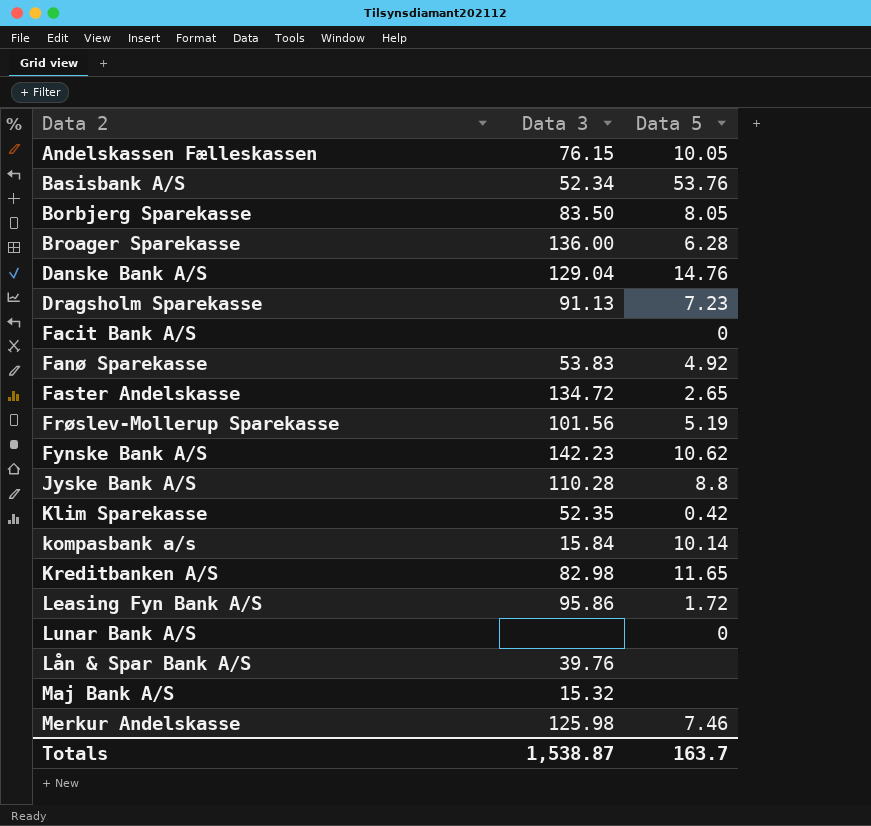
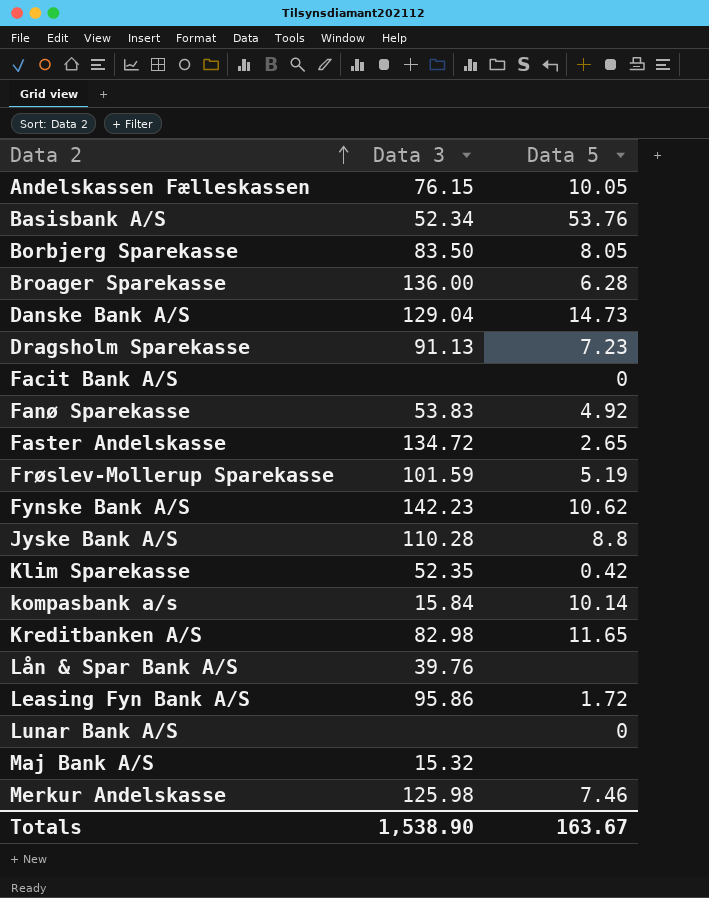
row order: none -> Data 2 ascending
Danske Bank A/S | Data 5: 14.76 -> 14.73
Frøslev-Mollerup Sparekasse | Data 3: 101.56 -> 101.59
Totals | Data 3: 1,538.87 -> 1,538.90
Totals | Data 5: 163.7 -> 163.67

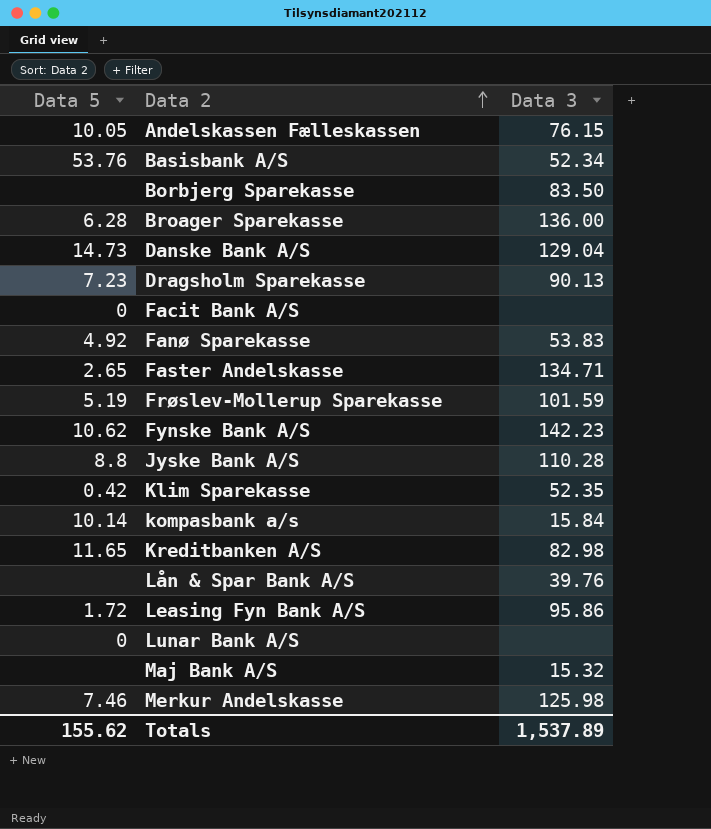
column Data 5 | position: 3 -> 1
Borbjerg Sparekasse | Data 5: 8.05 -> none
Dragsholm Sparekasse | Data 3: 91.13 -> 90.13
Faster Andelskasse | Data 3: 134.72 -> 134.71
Totals | Data 5: 163.67 -> 155.62
Totals | Data 3: 1,538.90 -> 1,537.89

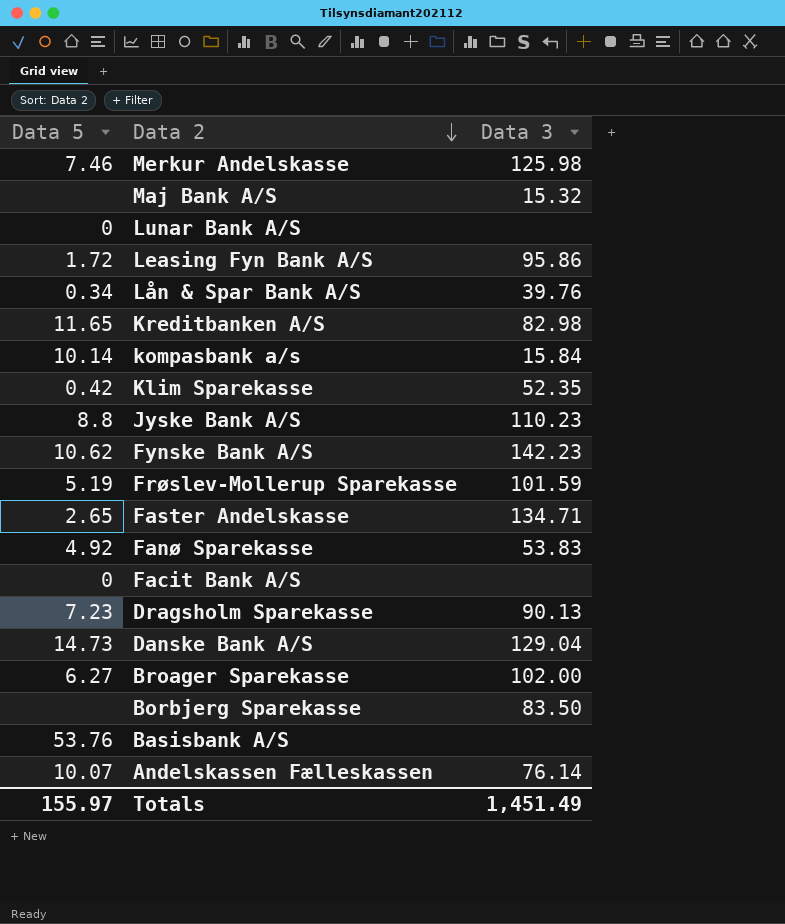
row order: Data 2 ascending -> Data 2 descending
Lån & Spar Bank A/S | Data 5: none -> 0.34
Jyske Bank A/S | Data 3: 110.28 -> 110.23
Broager Sparekasse | Data 5: 6.28 -> 6.27
Broager Sparekasse | Data 3: 136.00 -> 102.00
Basisbank A/S | Data 3: 52.34 -> none
Andelskassen Fælleskassen | Data 5: 10.05 -> 10.07
Andelskassen Fælleskassen | Data 3: 76.15 -> 76.14
Totals | Data 5: 155.62 -> 155.97
Totals | Data 3: 1,537.89 -> 1,451.49

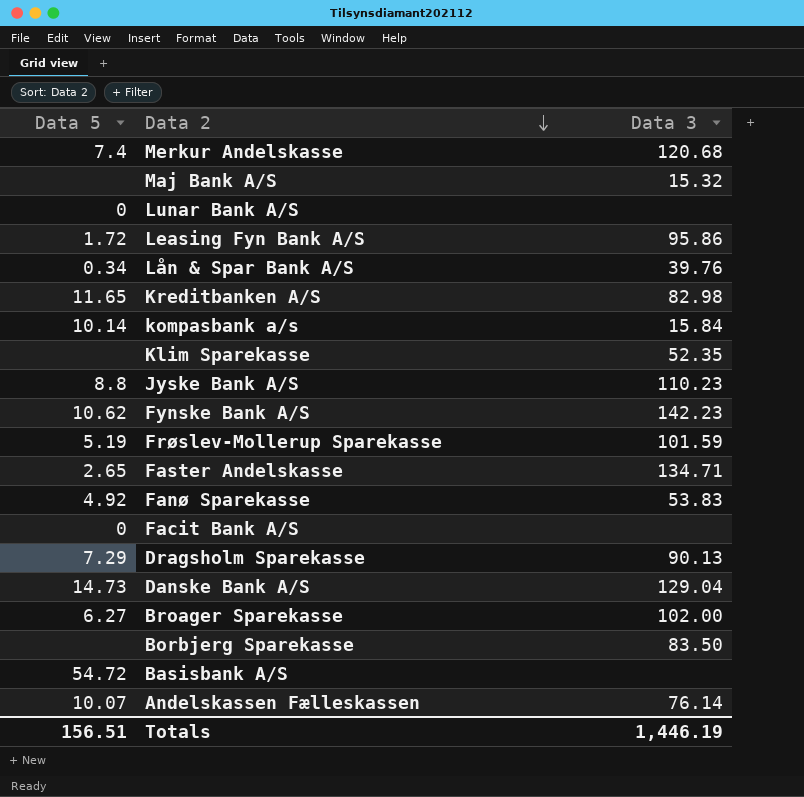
Merkur Andelskasse | Data 5: 7.46 -> 7.4
Merkur Andelskasse | Data 3: 125.98 -> 120.68
Klim Sparekasse | Data 5: 0.42 -> none
Dragsholm Sparekasse | Data 5: 7.23 -> 7.29
Basisbank A/S | Data 5: 53.76 -> 54.72
Totals | Data 5: 155.97 -> 156.51
Totals | Data 3: 1,451.49 -> 1,446.19

